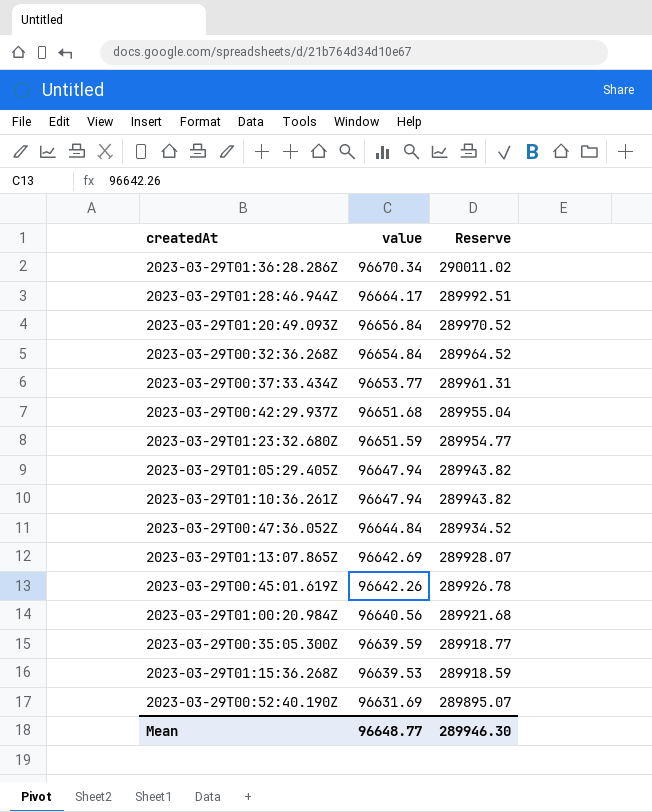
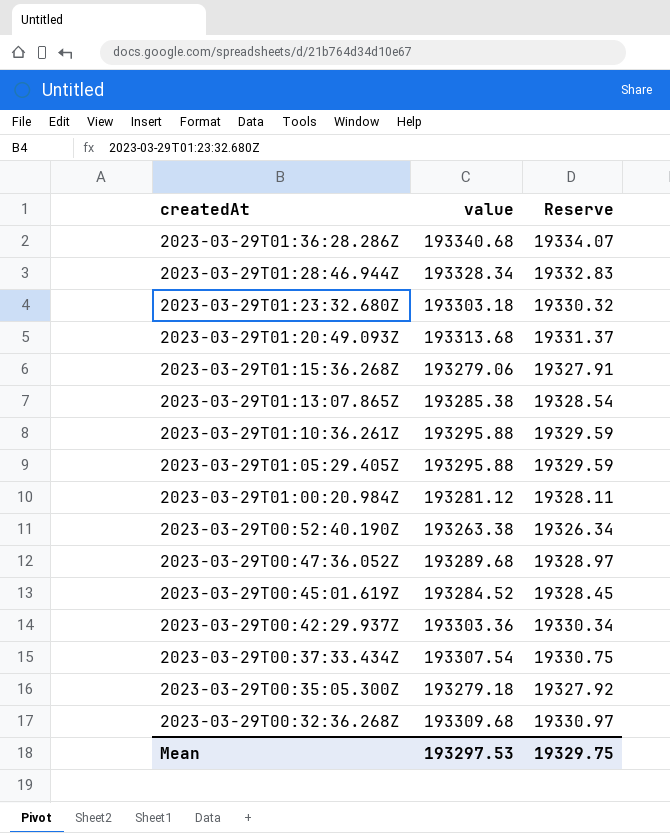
row order: value descending -> createdAt descending
column Reserve | formula: [value] * 3 -> [value] * 0.1
2023-03-29T01:36:28.286Z | value: 96670.34 -> 193340.68
2023-03-29T01:28:46.944Z | value: 96664.17 -> 193328.34
2023-03-29T01:23:32.680Z | value: 96651.59 -> 193303.18
2023-03-29T01:20:49.093Z | value: 96656.84 -> 193313.68
2023-03-29T01:15:36.268Z | value: 96639.53 -> 193279.06
2023-03-29T01:13:07.865Z | value: 96642.69 -> 193285.38
2023-03-29T01:10:36.261Z | value: 96647.94 -> 193295.88
2023-03-29T01:05:29.405Z | value: 96647.94 -> 193295.88
2023-03-29T01:00:20.984Z | value: 96640.56 -> 193281.12
2023-03-29T00:52:40.190Z | value: 96631.69 -> 193263.38
2023-03-29T00:47:36.052Z | value: 96644.84 -> 193289.68
2023-03-29T00:45:01.619Z | value: 96642.26 -> 193284.52
2023-03-29T00:42:29.937Z | value: 96651.68 -> 193303.36
2023-03-29T00:37:33.434Z | value: 96653.77 -> 193307.54
2023-03-29T00:35:05.300Z | value: 96639.59 -> 193279.18
2023-03-29T00:32:36.268Z | value: 96654.84 -> 193309.68
Mean | value: 96648.77 -> 193297.53
Mean | Reserve: 289946.30 -> 19329.75

